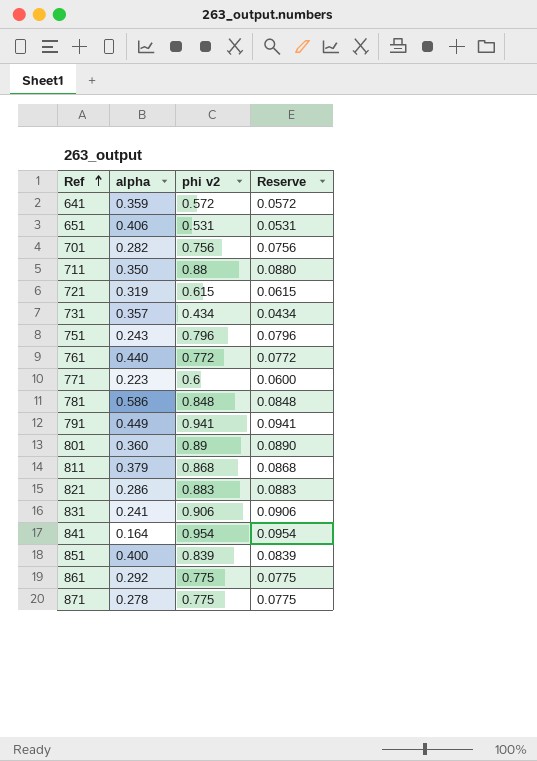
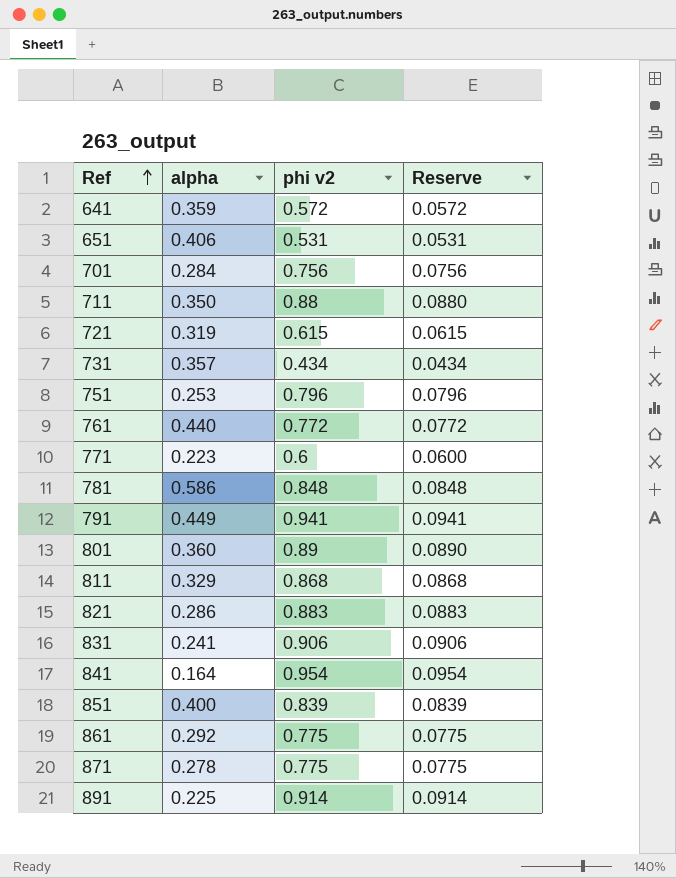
701 | alpha: 0.282 -> 0.284
751 | alpha: 0.243 -> 0.253
811 | alpha: 0.379 -> 0.329
row 891: none -> 0.225 | 0.914 | 0.0914

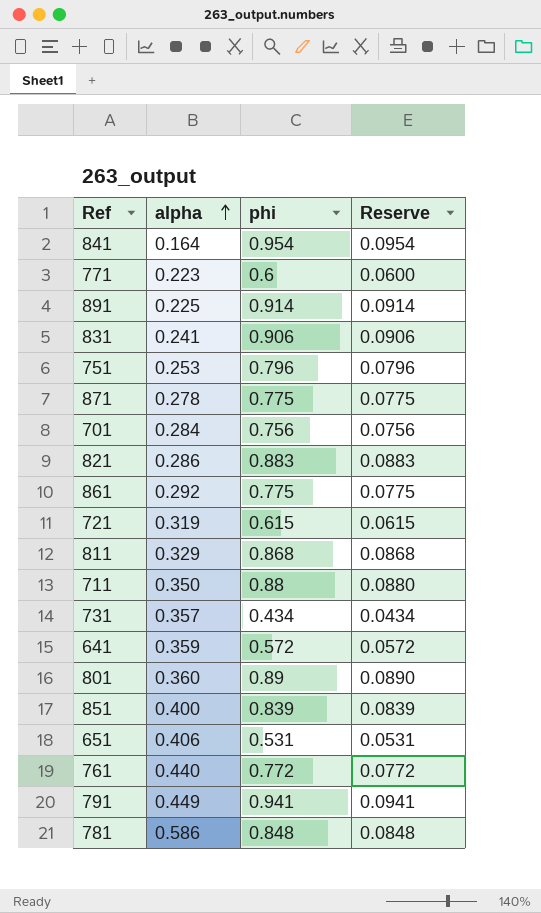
row order: Ref ascending -> alpha ascending
column name: phi v2 -> phi

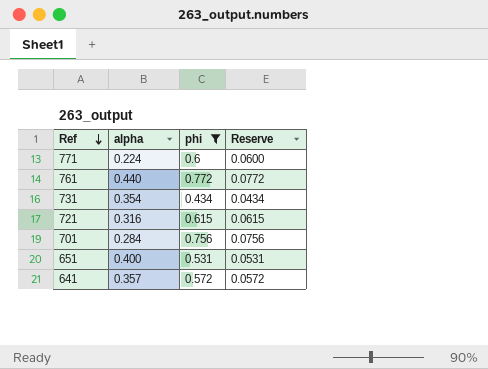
filter: none -> phi <= 0.772
row order: alpha ascending -> Ref descending
771 | alpha: 0.223 -> 0.224
731 | alpha: 0.357 -> 0.354
721 | alpha: 0.319 -> 0.316
651 | alpha: 0.406 -> 0.400
641 | alpha: 0.359 -> 0.357

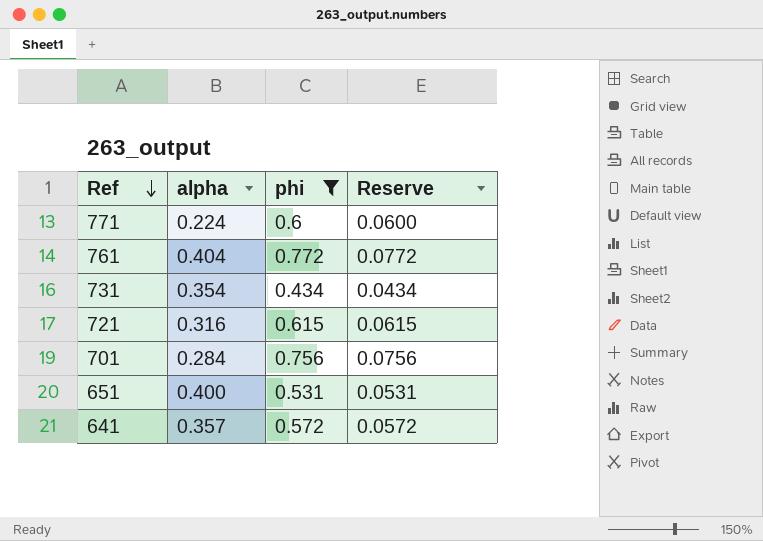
761 | alpha: 0.440 -> 0.404

